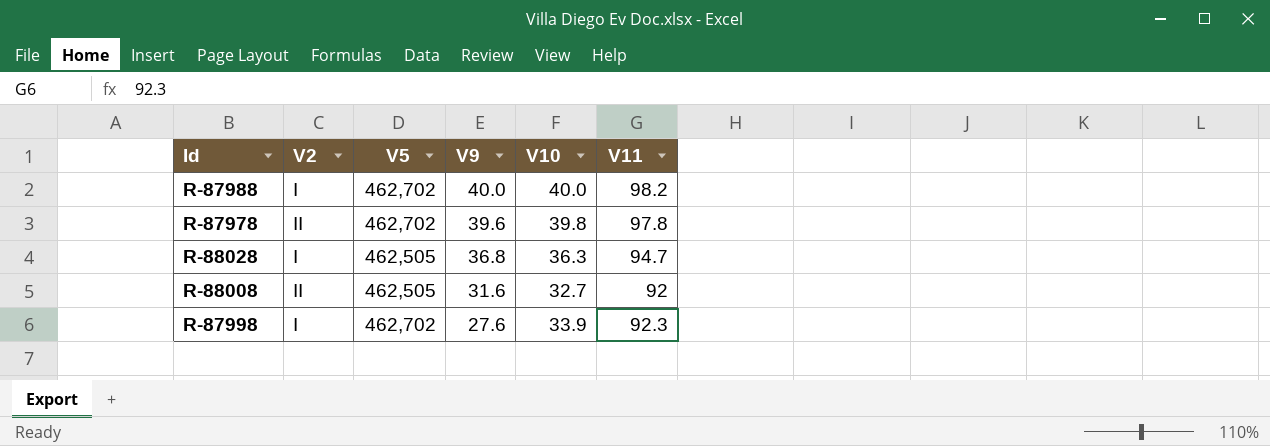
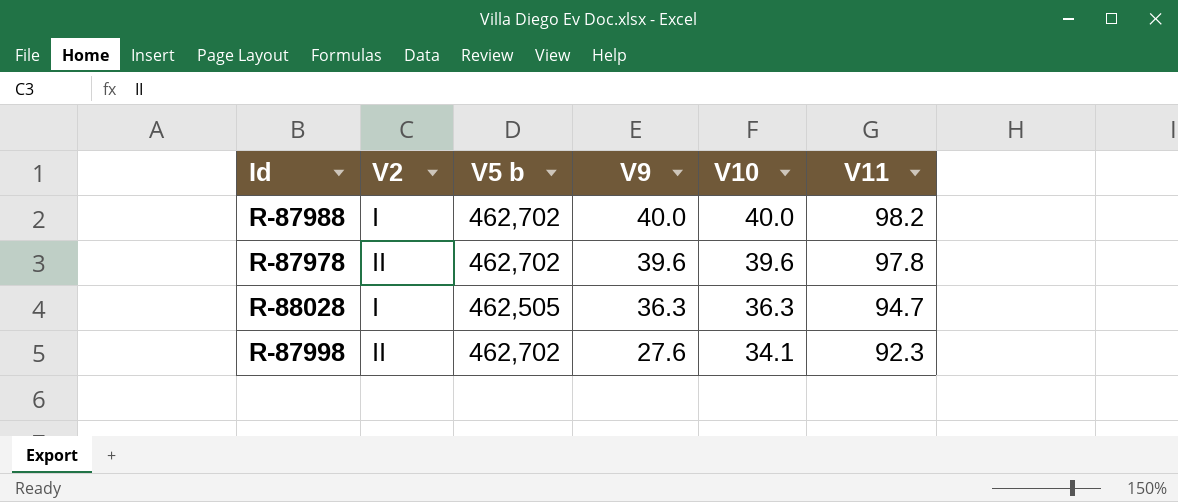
column name: V5 -> V5 b
row R-88008: II | 462,505 | 31.6 | 32.7 | 92 -> none
R-87978 | V10: 39.8 -> 39.6
R-88028 | V9: 36.8 -> 36.3
R-87998 | V2: I -> II
R-87998 | V10: 33.9 -> 34.1

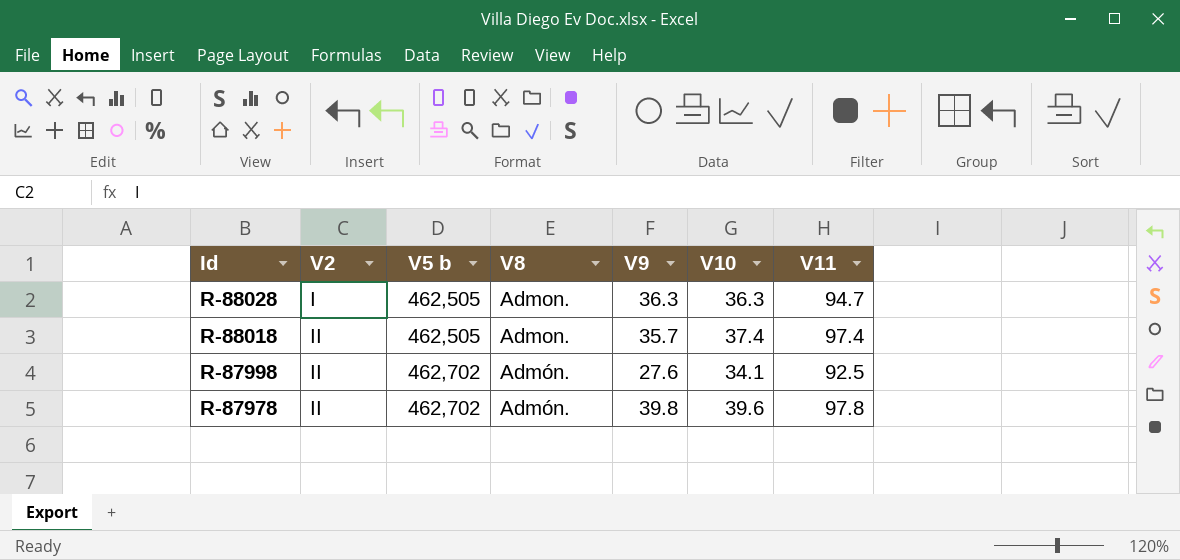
row order: V9 descending -> Id descending
column V8 | position: none -> 4
row R-87988: I | 462,702 | 40.0 | 40.0 | 98.2 -> none
row R-88018: none -> II | 462,505 | Admon. | 35.7 | 37.4 | 97.4
R-87998 | V11: 92.3 -> 92.5
R-87978 | V9: 39.6 -> 39.8

